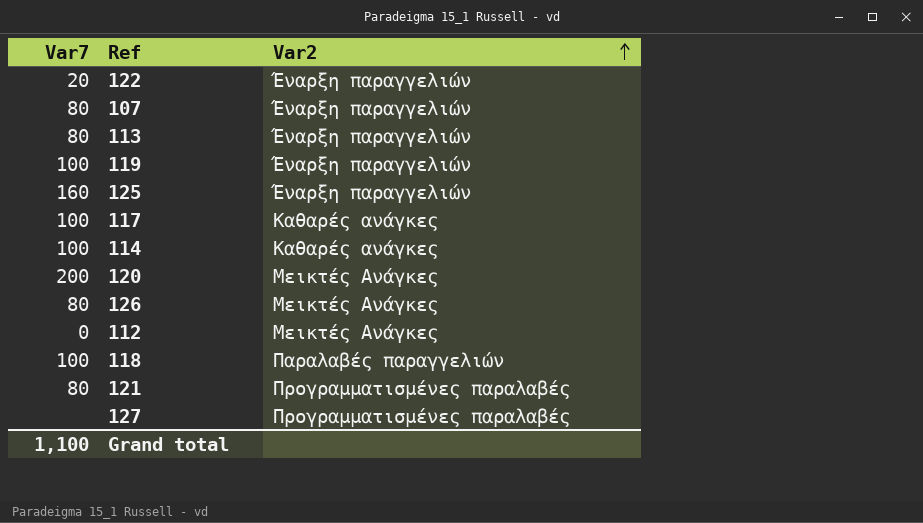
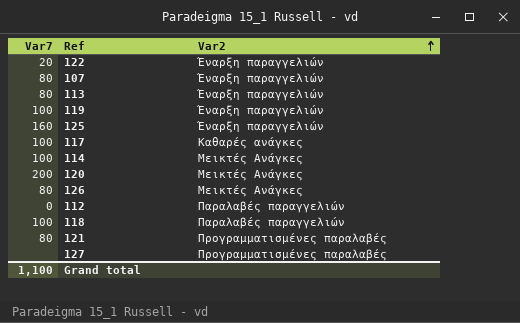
114 | Var2: Καθαρές ανάγκες -> Μεικτές Ανάγκες
112 | Var2: Μεικτές Ανάγκες -> Παραλαβές παραγγελιών

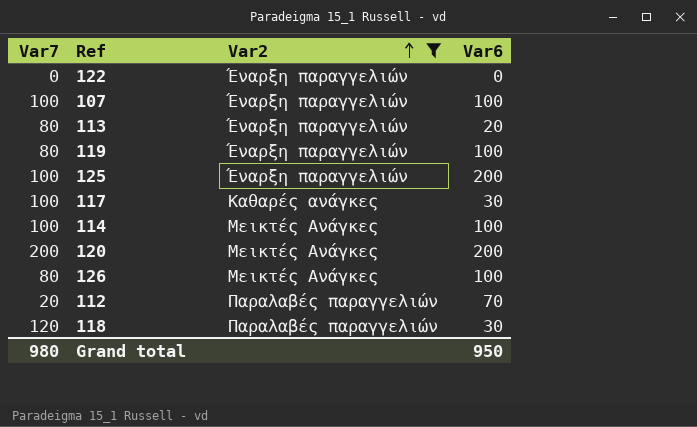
filter: none -> Var2 != Προγραμματισμένες παραλαβές
column Var6 | position: none -> 4
122 | Var7: 20 -> 0
107 | Var7: 80 -> 100
119 | Var7: 100 -> 80
125 | Var7: 160 -> 100
112 | Var7: 0 -> 20
118 | Var7: 100 -> 120
Grand total | Var7: 1,100 -> 980

